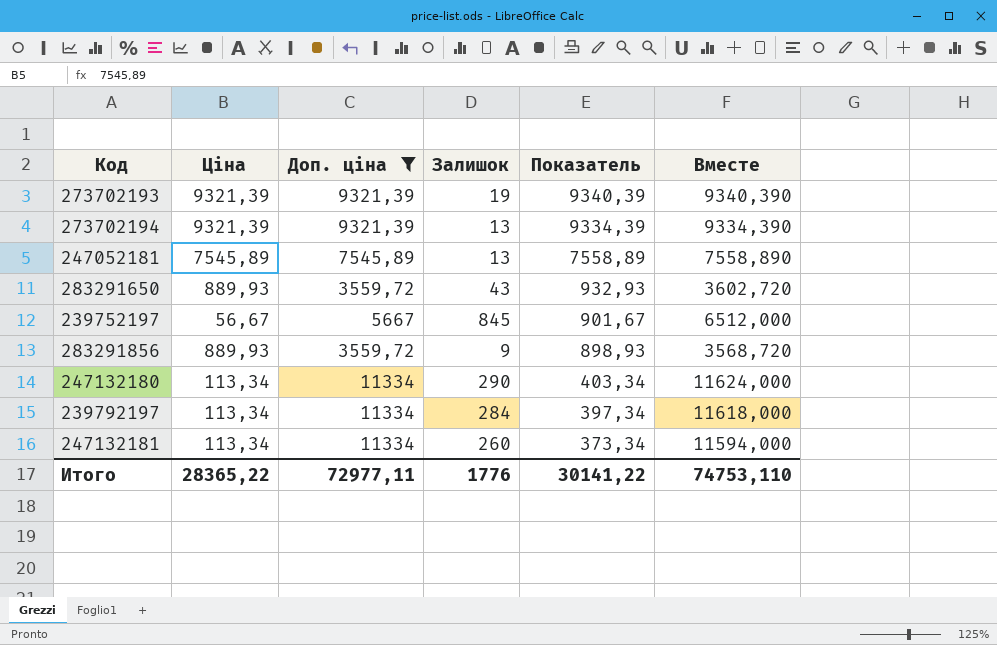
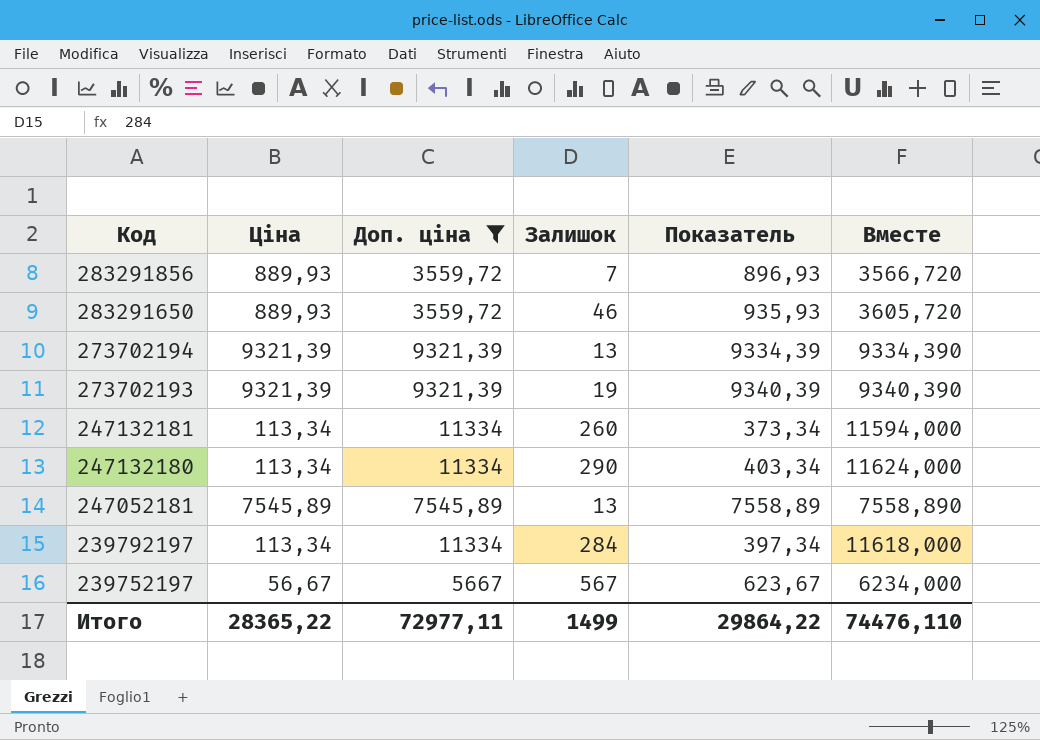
row order: Показатель descending -> Код descending
283291856 | Залишок: 9 -> 7
283291856 | Показатель: 898,93 -> 896,93
283291856 | Вместе: 3568,720 -> 3566,720
283291650 | Залишок: 43 -> 46
283291650 | Показатель: 932,93 -> 935,93
283291650 | Вместе: 3602,720 -> 3605,720
239752197 | Залишок: 845 -> 567
239752197 | Показатель: 901,67 -> 623,67
239752197 | Вместе: 6512,000 -> 6234,000
Итого | Залишок: 1776 -> 1499
Итого | Показатель: 30141,22 -> 29864,22
Итого | Вместе: 74753,110 -> 74476,110

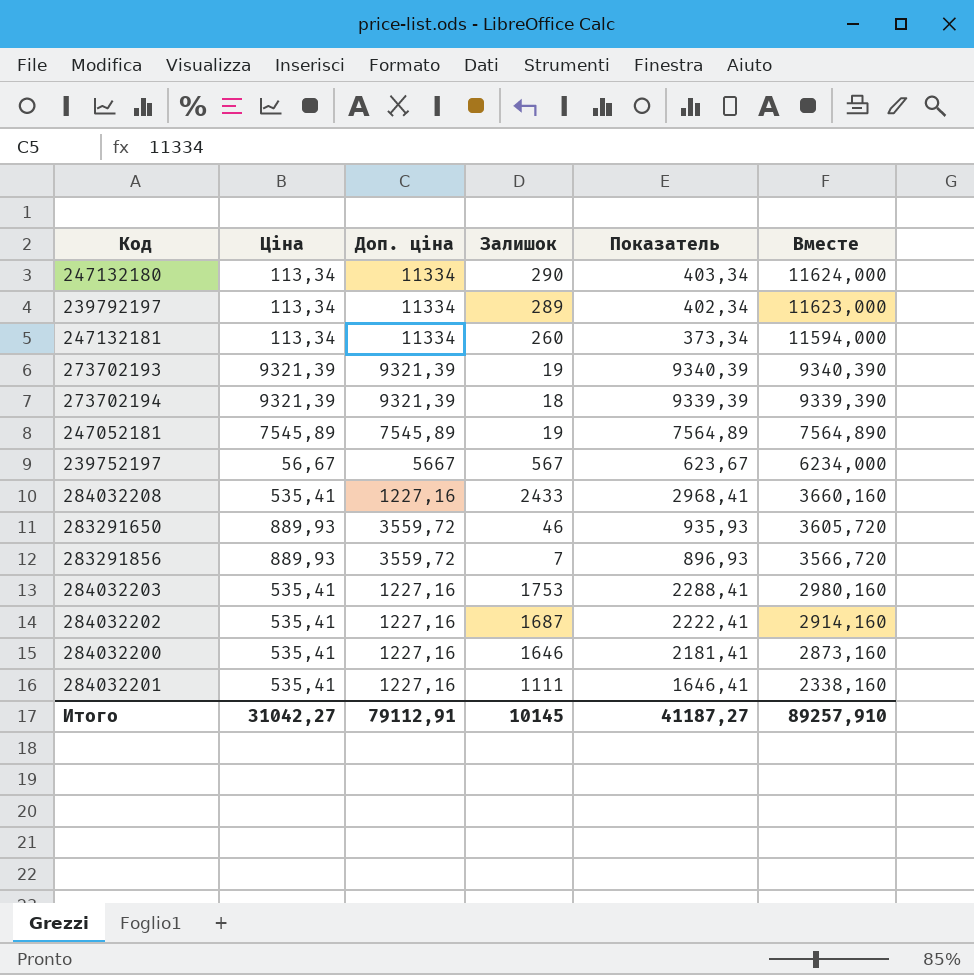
filter: Доп. ціна != 1227,16 -> none
row order: Код descending -> Вместе descending
239792197 | Залишок: 284 -> 289
239792197 | Показатель: 397,34 -> 402,34
239792197 | Вместе: 11618,000 -> 11623,000
273702194 | Залишок: 13 -> 18
273702194 | Показатель: 9334,39 -> 9339,39
273702194 | Вместе: 9334,390 -> 9339,390
247052181 | Залишок: 13 -> 19
247052181 | Показатель: 7558,89 -> 7564,89
247052181 | Вместе: 7558,890 -> 7564,890
Итого | Ціна: 28365,22 -> 31042,27
Итого | Доп. ціна: 72977,11 -> 79112,91
Итого | Залишок: 1499 -> 10145
Итого | Показатель: 29864,22 -> 41187,27
Итого | Вместе: 74476,110 -> 89257,910

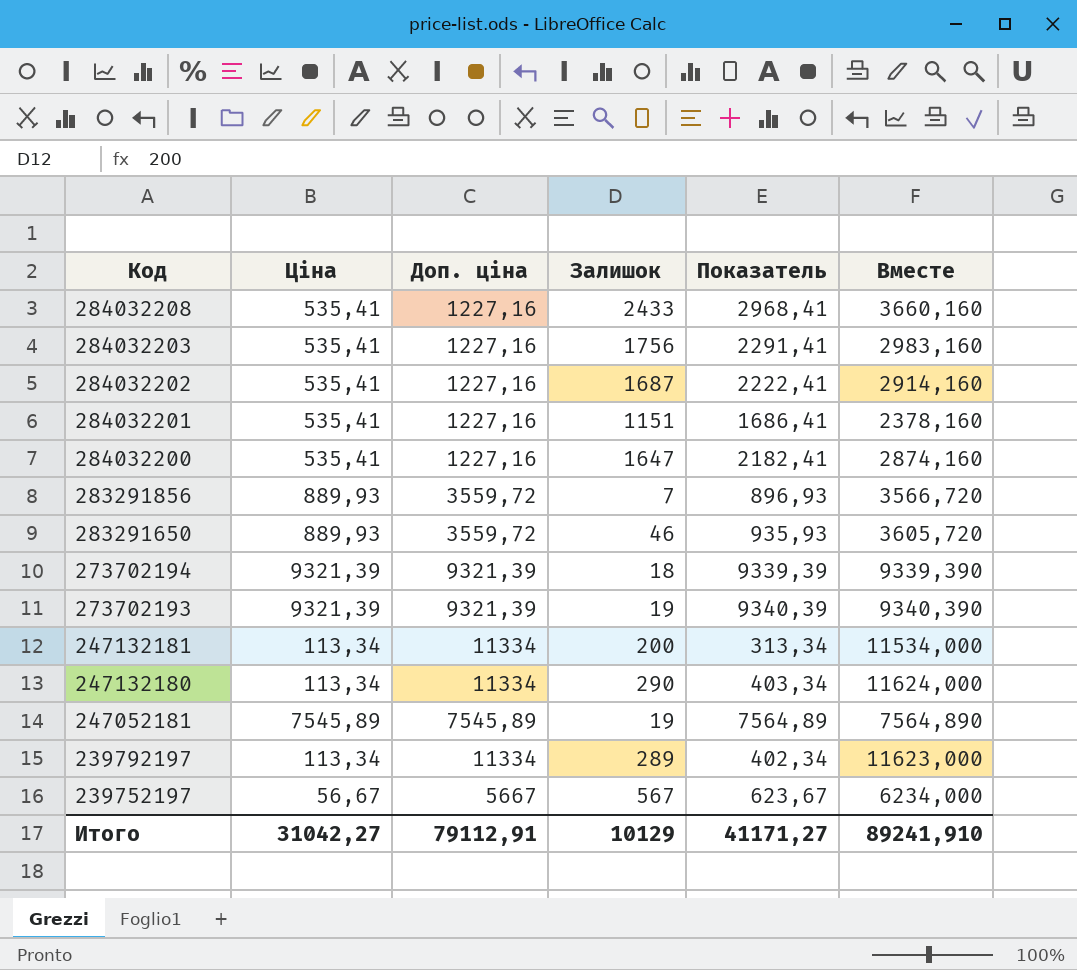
row order: Вместе descending -> Код descending
284032203 | Залишок: 1753 -> 1756
284032203 | Показатель: 2288,41 -> 2291,41
284032203 | Вместе: 2980,160 -> 2983,160
284032201 | Залишок: 1111 -> 1151
284032201 | Показатель: 1646,41 -> 1686,41
284032201 | Вместе: 2338,160 -> 2378,160
284032200 | Залишок: 1646 -> 1647
284032200 | Показатель: 2181,41 -> 2182,41
284032200 | Вместе: 2873,160 -> 2874,160
247132181 | Залишок: 260 -> 200
247132181 | Показатель: 373,34 -> 313,34
247132181 | Вместе: 11594,000 -> 11534,000
Итого | Залишок: 10145 -> 10129
Итого | Показатель: 41187,27 -> 41171,27
Итого | Вместе: 89257,910 -> 89241,910

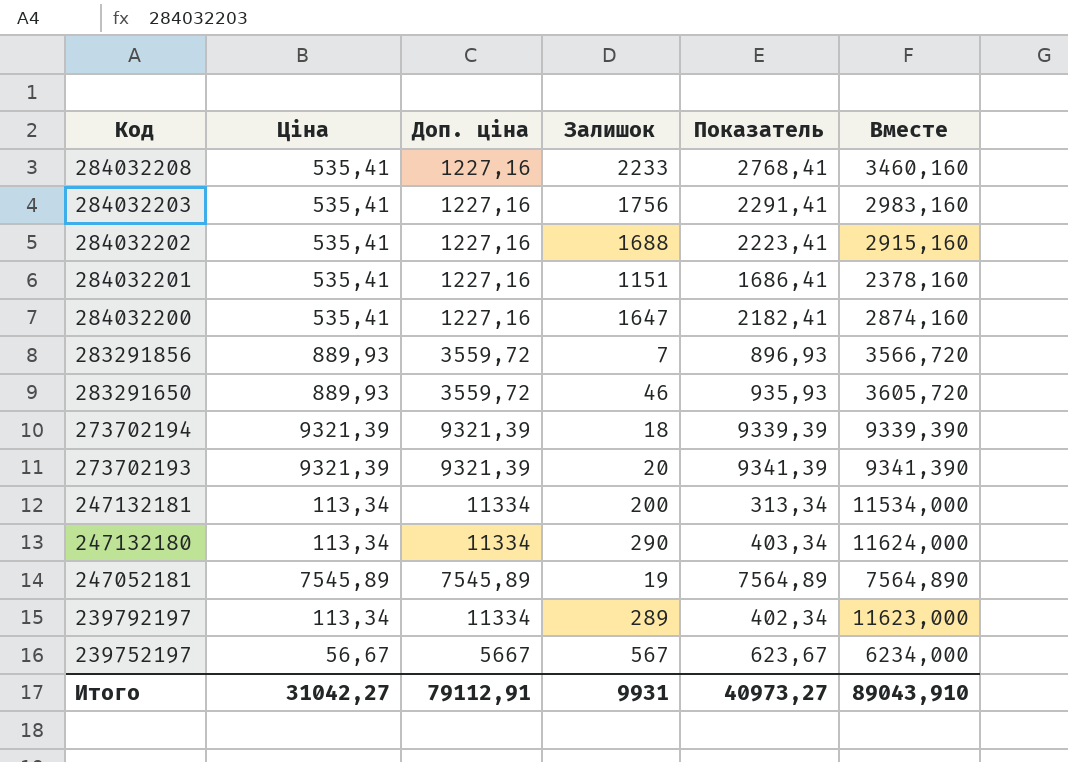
284032208 | Залишок: 2433 -> 2233
284032208 | Показатель: 2968,41 -> 2768,41
284032208 | Вместе: 3660,160 -> 3460,160
284032202 | Залишок: 1687 -> 1688
284032202 | Показатель: 2222,41 -> 2223,41
284032202 | Вместе: 2914,160 -> 2915,160
273702193 | Залишок: 19 -> 20
273702193 | Показатель: 9340,39 -> 9341,39
273702193 | Вместе: 9340,390 -> 9341,390
Итого | Залишок: 10129 -> 9931
Итого | Показатель: 41171,27 -> 40973,27
Итого | Вместе: 89241,910 -> 89043,910

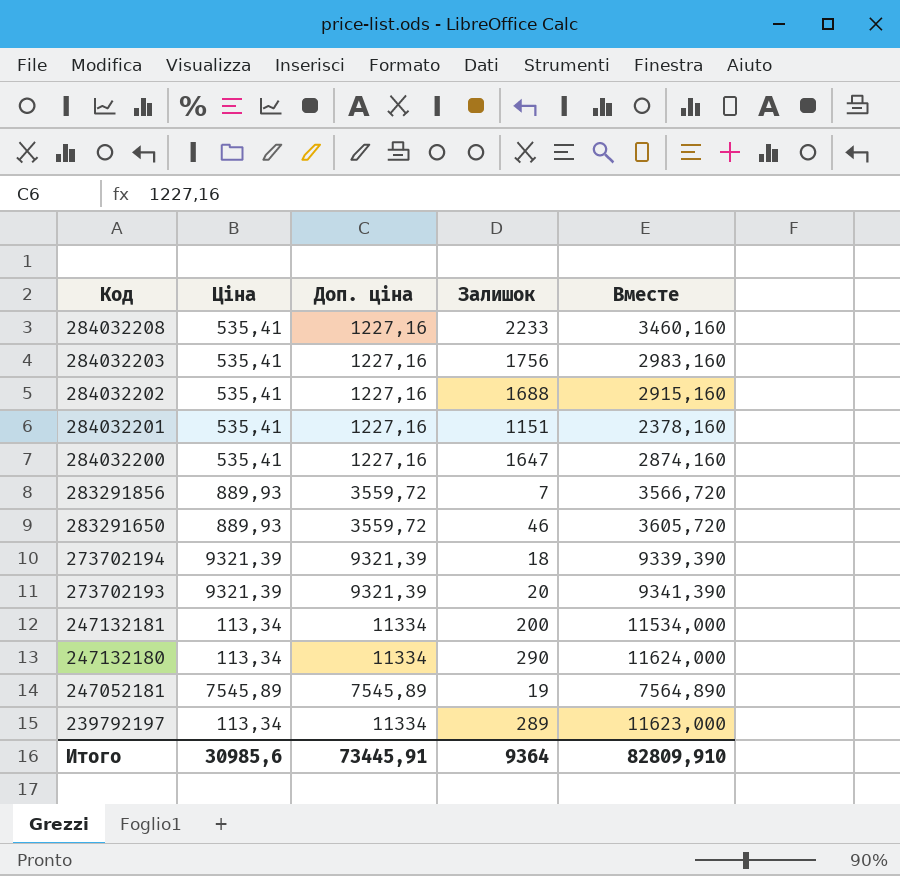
column Показатель | formula: [Ціна] + [Залишок] -> none
row 239752197: 56,67 | 5667 | 567 | 623,67 | 6234,000 -> none
Итого | Ціна: 31042,27 -> 30985,6
Итого | Доп. ціна: 79112,91 -> 73445,91
Итого | Залишок: 9931 -> 9364
Итого | Вместе: 89043,910 -> 82809,910

